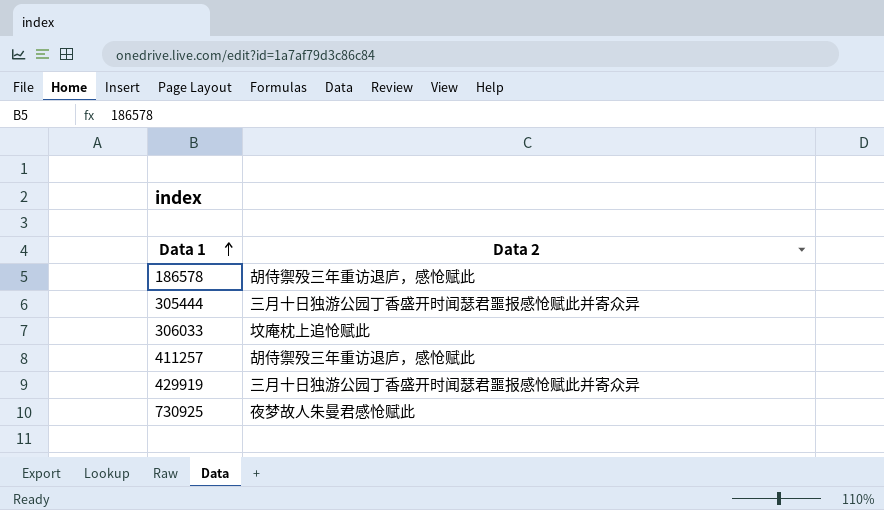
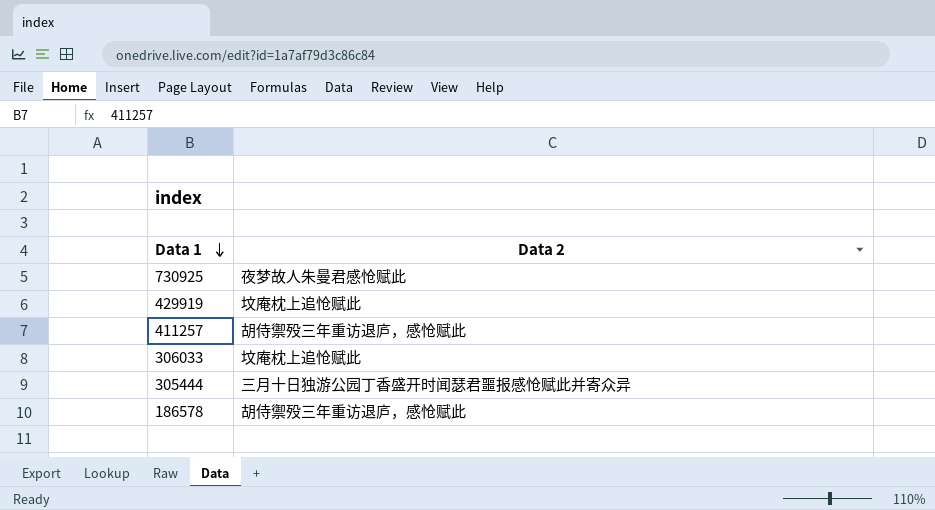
row order: Data 1 ascending -> Data 1 descending
429919 | Data 2: 三月十日独游公园丁香盛开时闻瑟君噩报感怆赋此并寄众异 -> 坟庵枕上追怆赋此

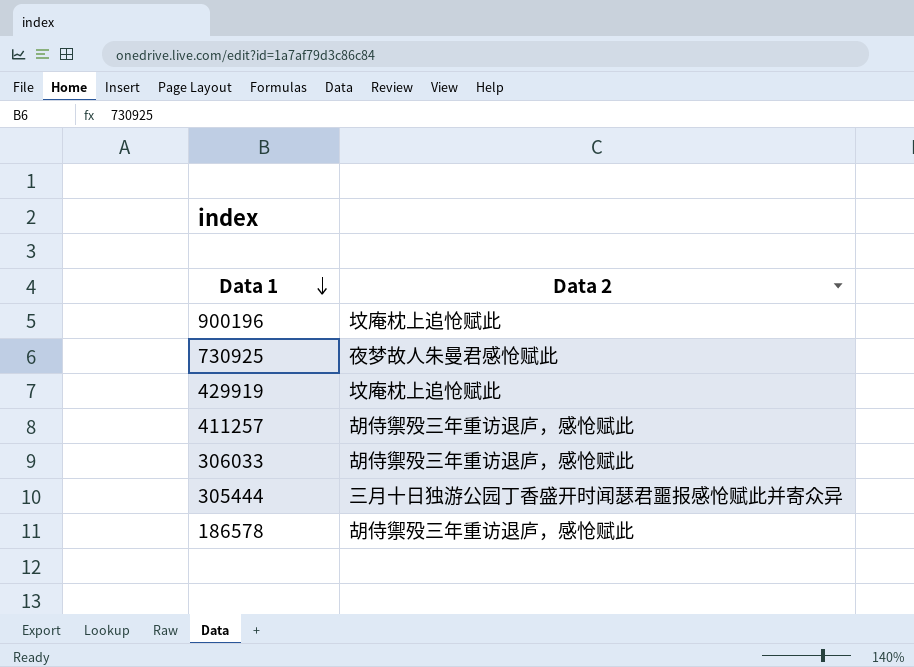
row 900196: none -> 坟庵枕上追怆赋此
306033 | Data 2: 坟庵枕上追怆赋此 -> 胡侍禦殁三年重访退庐，感怆赋此

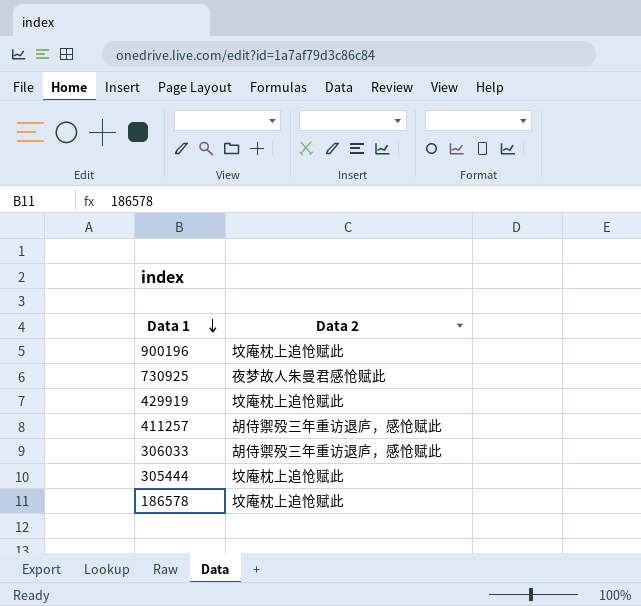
305444 | Data 2: 三月十日独游公园丁香盛开时闻瑟君噩报感怆赋此并寄众异 -> 坟庵枕上追怆赋此
186578 | Data 2: 胡侍禦殁三年重访退庐，感怆赋此 -> 坟庵枕上追怆赋此

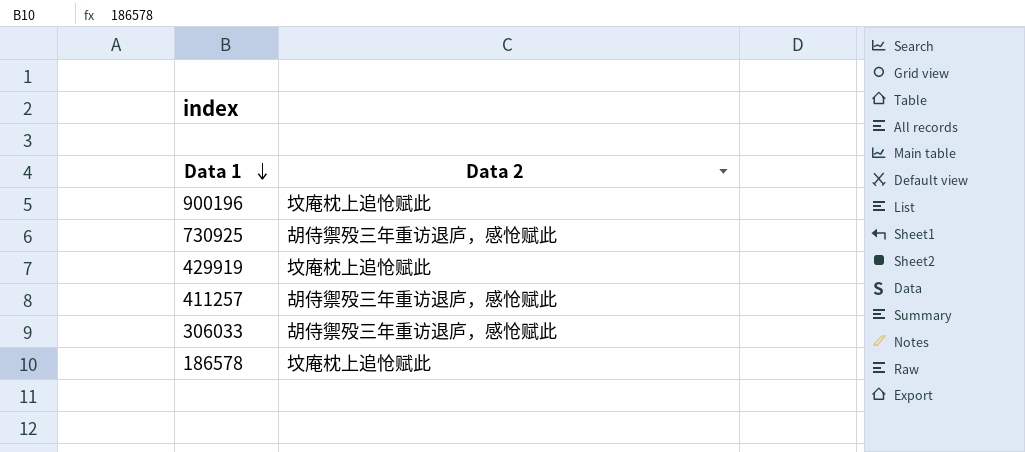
row 305444: 坟庵枕上追怆赋此 -> none
730925 | Data 2: 夜梦故人朱曼君感怆赋此 -> 胡侍禦殁三年重访退庐，感怆赋此

